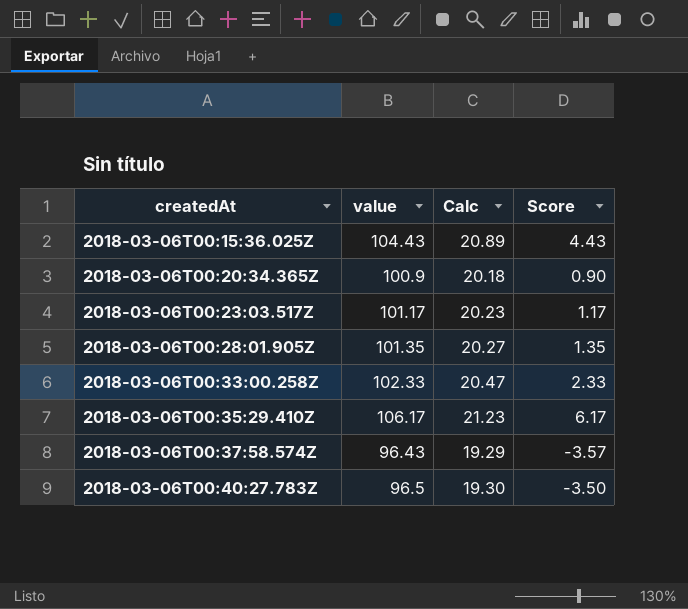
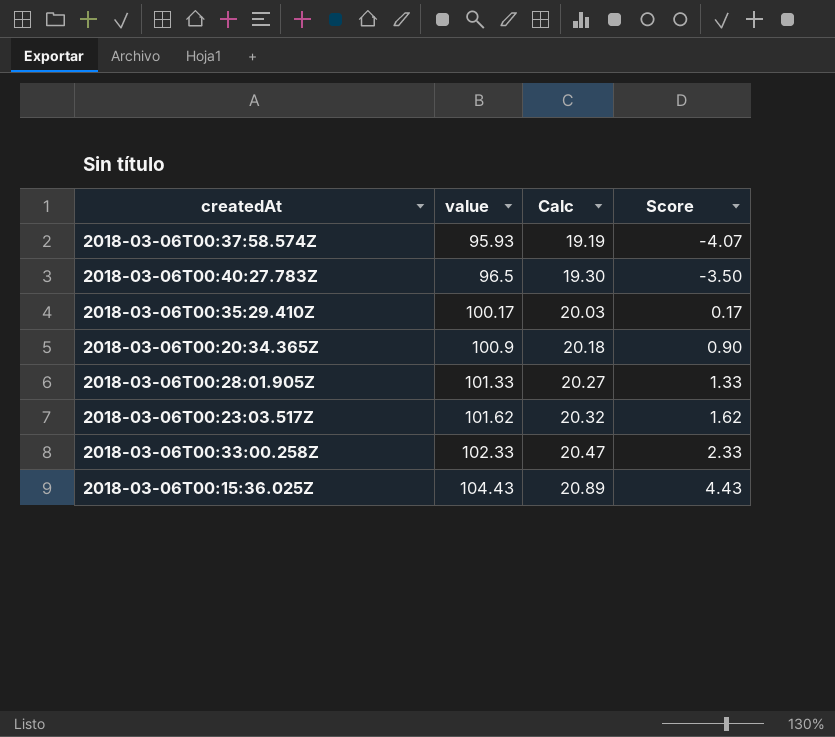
row order: createdAt ascending -> value ascending
2018-03-06T00:37:58.574Z | value: 96.43 -> 95.93
2018-03-06T00:37:58.574Z | Calc: 19.29 -> 19.19
2018-03-06T00:37:58.574Z | Score: -3.57 -> -4.07
2018-03-06T00:35:29.410Z | value: 106.17 -> 100.17
2018-03-06T00:35:29.410Z | Calc: 21.23 -> 20.03
2018-03-06T00:35:29.410Z | Score: 6.17 -> 0.17
2018-03-06T00:28:01.905Z | value: 101.35 -> 101.33
2018-03-06T00:28:01.905Z | Score: 1.35 -> 1.33
2018-03-06T00:23:03.517Z | value: 101.17 -> 101.62
2018-03-06T00:23:03.517Z | Calc: 20.23 -> 20.32
2018-03-06T00:23:03.517Z | Score: 1.17 -> 1.62

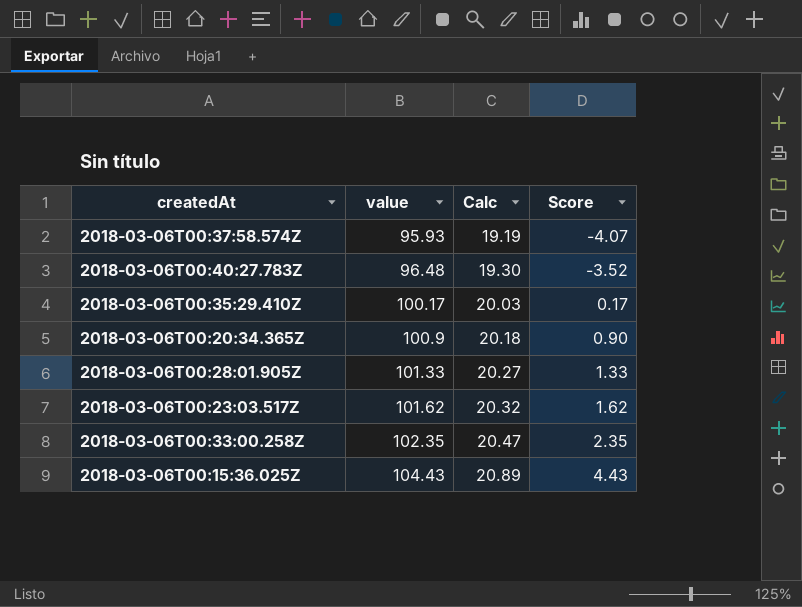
2018-03-06T00:40:27.783Z | value: 96.5 -> 96.48
2018-03-06T00:40:27.783Z | Score: -3.50 -> -3.52
2018-03-06T00:33:00.258Z | value: 102.33 -> 102.35
2018-03-06T00:33:00.258Z | Score: 2.33 -> 2.35

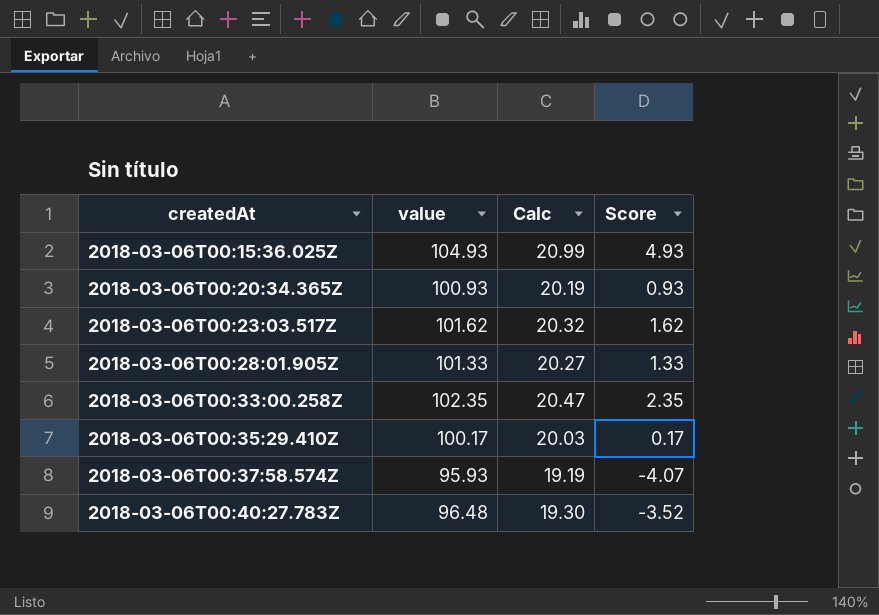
row order: value ascending -> createdAt ascending
2018-03-06T00:15:36.025Z | value: 104.43 -> 104.93
2018-03-06T00:15:36.025Z | Calc: 20.89 -> 20.99
2018-03-06T00:15:36.025Z | Score: 4.43 -> 4.93
2018-03-06T00:20:34.365Z | value: 100.9 -> 100.93
2018-03-06T00:20:34.365Z | Calc: 20.18 -> 20.19
2018-03-06T00:20:34.365Z | Score: 0.90 -> 0.93

